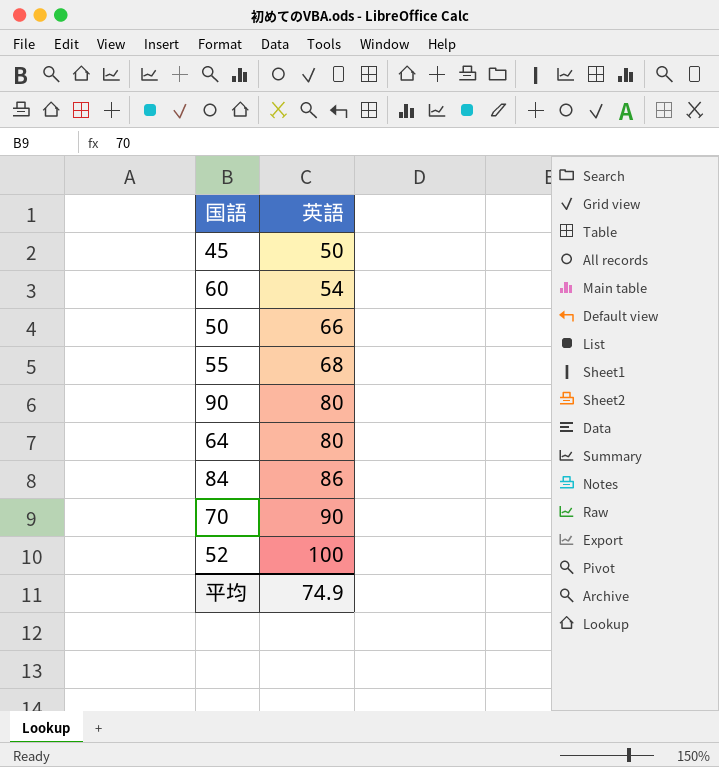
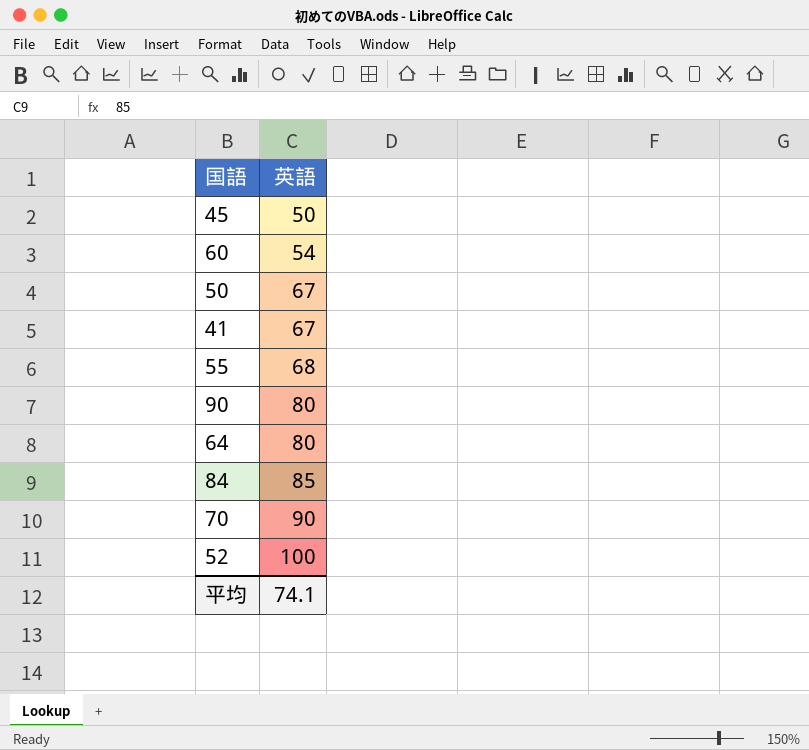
50 | 英語: 66 -> 67
row 41: none -> 67
84 | 英語: 86 -> 85
平均 | 英語: 74.9 -> 74.1

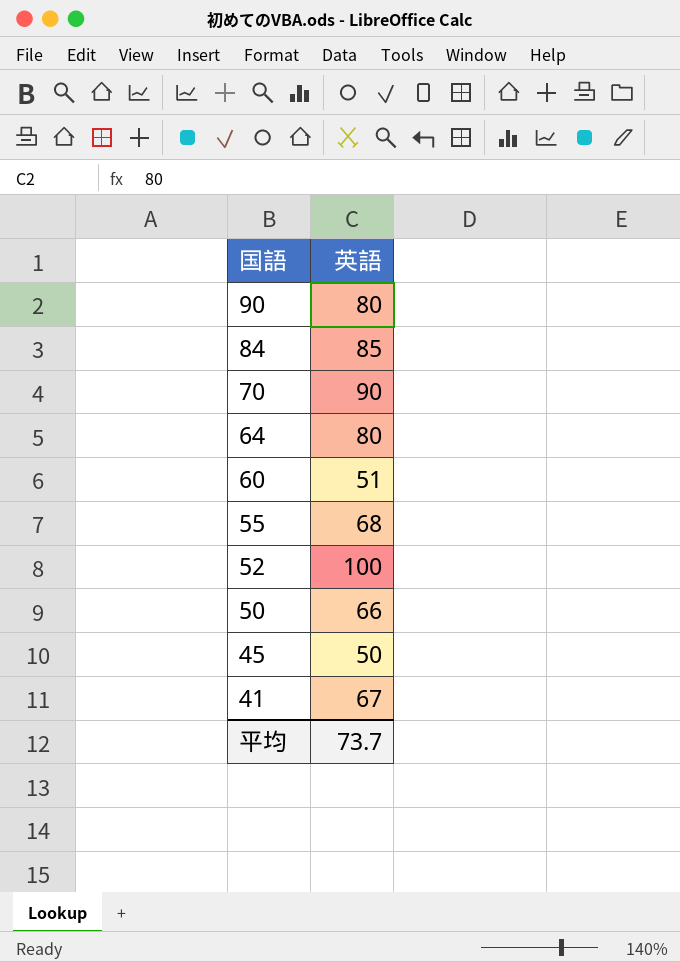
row order: 英語 ascending -> 国語 descending
60 | 英語: 54 -> 51
50 | 英語: 67 -> 66
平均 | 英語: 74.1 -> 73.7

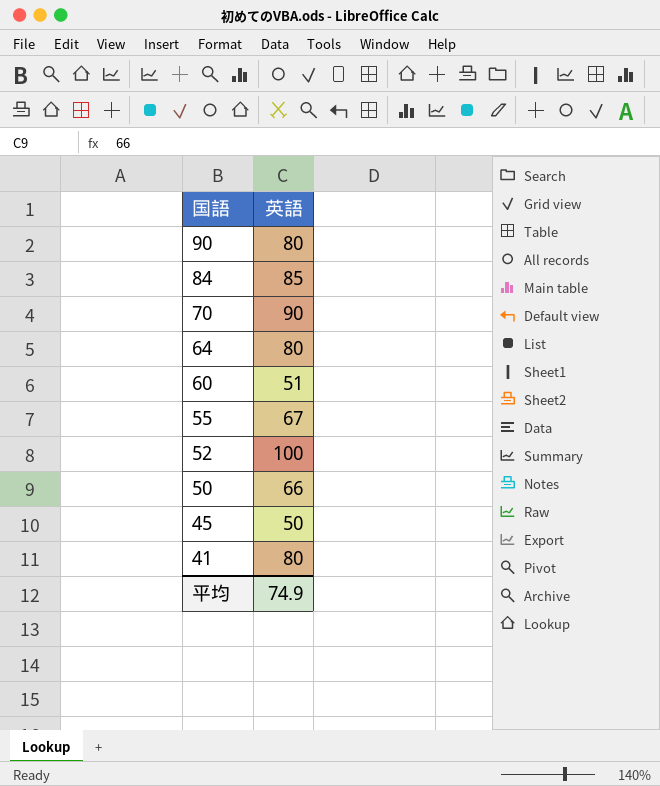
55 | 英語: 68 -> 67
41 | 英語: 67 -> 80
平均 | 英語: 73.7 -> 74.9

